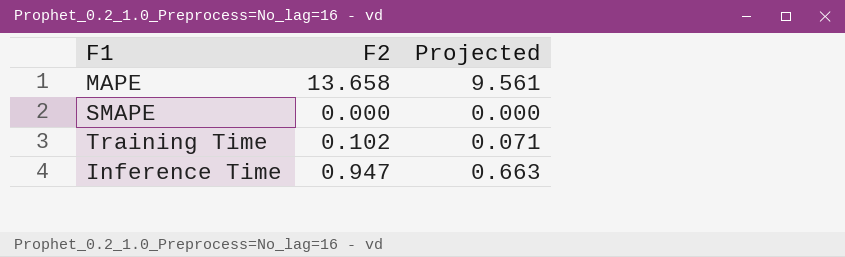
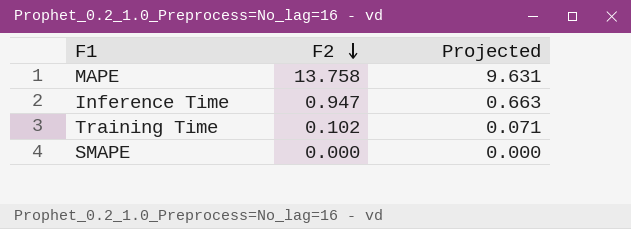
row order: none -> F2 descending
MAPE | F2: 13.658 -> 13.758
MAPE | Projected: 9.561 -> 9.631

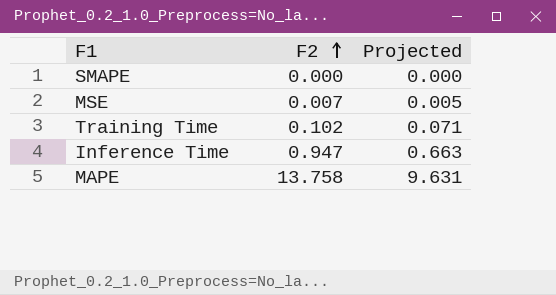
row order: F2 descending -> F2 ascending
row MSE: none -> 0.007 | 0.005

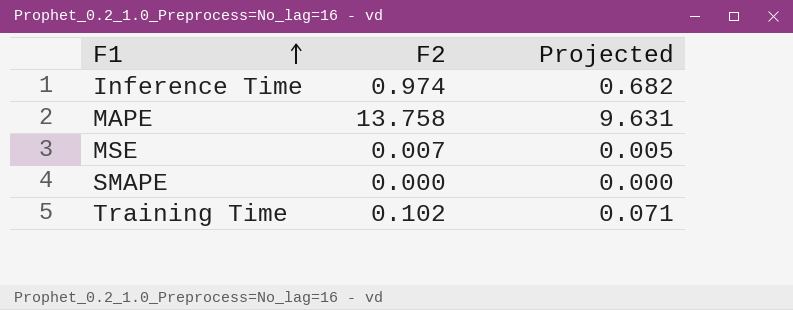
row order: F2 ascending -> F1 ascending
Inference Time | F2: 0.947 -> 0.974
Inference Time | Projected: 0.663 -> 0.682

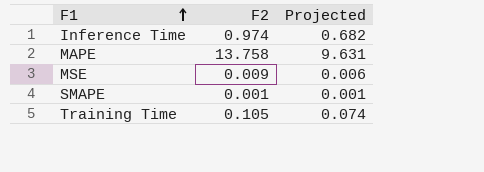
MSE | F2: 0.007 -> 0.009
MSE | Projected: 0.005 -> 0.006
SMAPE | F2: 0.000 -> 0.001
SMAPE | Projected: 0.000 -> 0.001
Training Time | F2: 0.102 -> 0.105
Training Time | Projected: 0.071 -> 0.074

